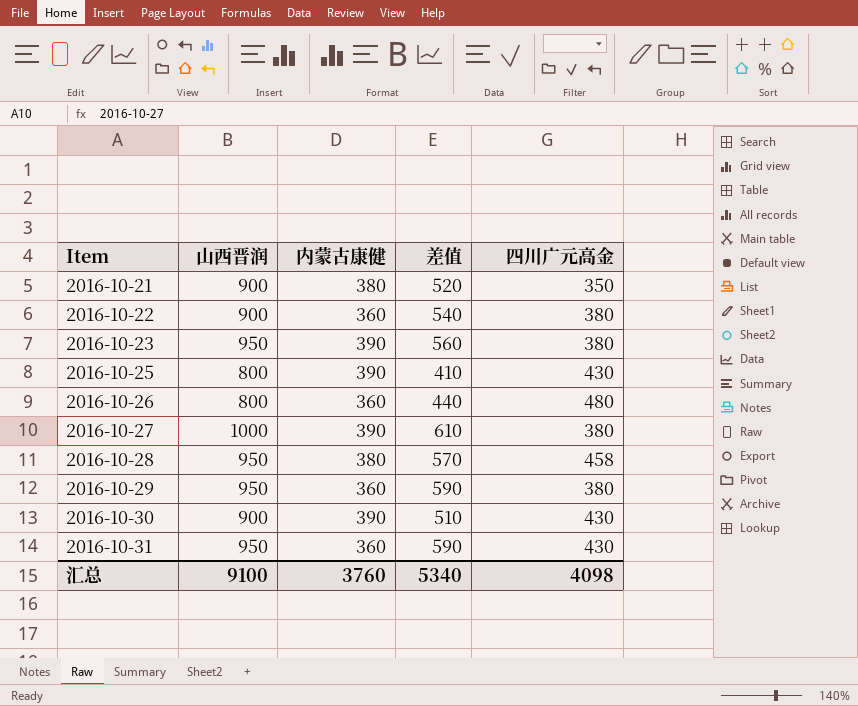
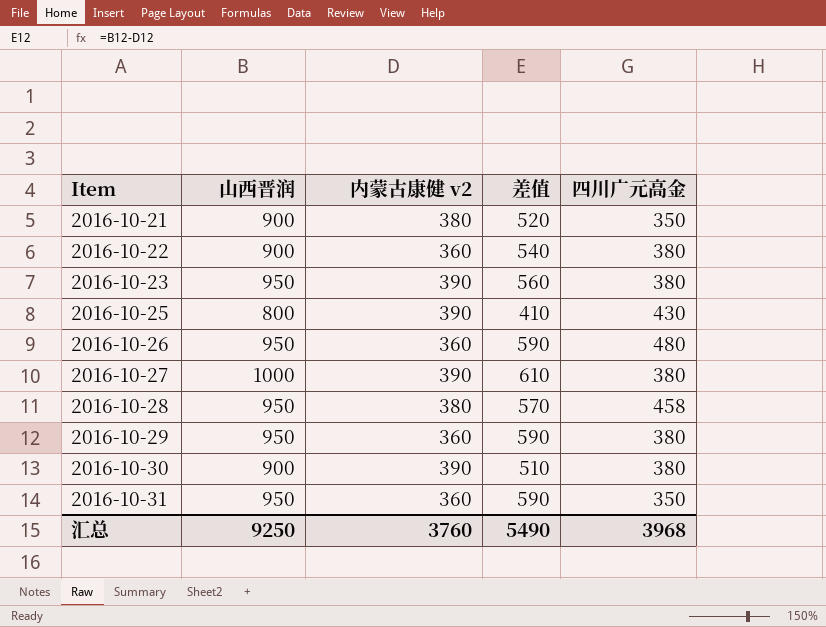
column name: 内蒙古康健 -> 内蒙古康健 v2
2016-10-26 | 山西晋润: 800 -> 950
2016-10-26 | 差值: 440 -> 590
2016-10-30 | 四川广元高金: 430 -> 380
2016-10-31 | 四川广元高金: 430 -> 350
汇总 | 山西晋润: 9100 -> 9250
汇总 | 差值: 5340 -> 5490
汇总 | 四川广元高金: 4098 -> 3968

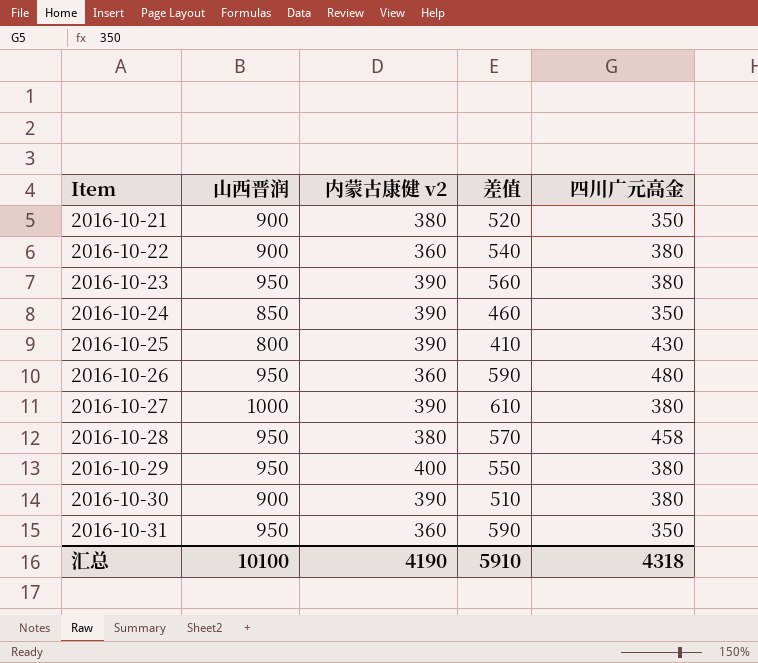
row 2016-10-24: none -> 850 | 390 | 460 | 350
2016-10-29 | 内蒙古康健 v2: 360 -> 400
2016-10-29 | 差值: 590 -> 550
汇总 | 山西晋润: 9250 -> 10100
汇总 | 内蒙古康健 v2: 3760 -> 4190
汇总 | 差值: 5490 -> 5910
汇总 | 四川广元高金: 3968 -> 4318

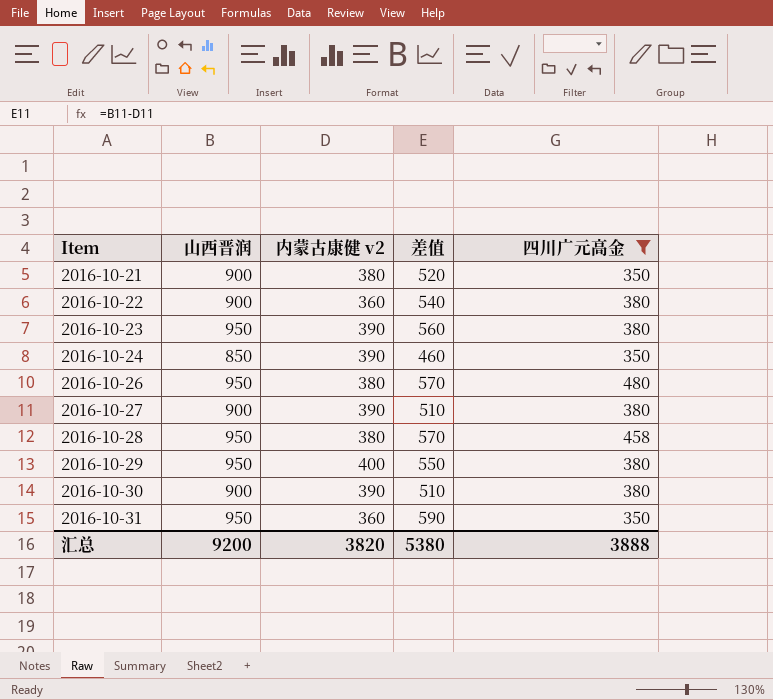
filter: none -> 四川广元高金 != 430
2016-10-26 | 内蒙古康健 v2: 360 -> 380
2016-10-26 | 差值: 590 -> 570
2016-10-27 | 山西晋润: 1000 -> 900
2016-10-27 | 差值: 610 -> 510
汇总 | 山西晋润: 10100 -> 9200
汇总 | 内蒙古康健 v2: 4190 -> 3820
汇总 | 差值: 5910 -> 5380
汇总 | 四川广元高金: 4318 -> 3888

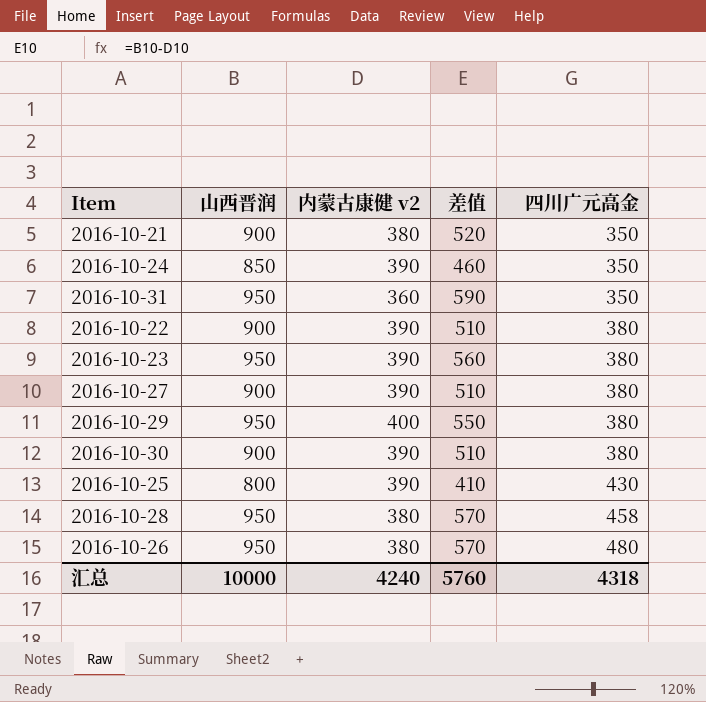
filter: 四川广元高金 != 430 -> none
row order: Item ascending -> 四川广元高金 ascending
2016-10-22 | 内蒙古康健 v2: 360 -> 390
2016-10-22 | 差值: 540 -> 510
汇总 | 山西晋润: 9200 -> 10000
汇总 | 内蒙古康健 v2: 3820 -> 4240
汇总 | 差值: 5380 -> 5760
汇总 | 四川广元高金: 3888 -> 4318

